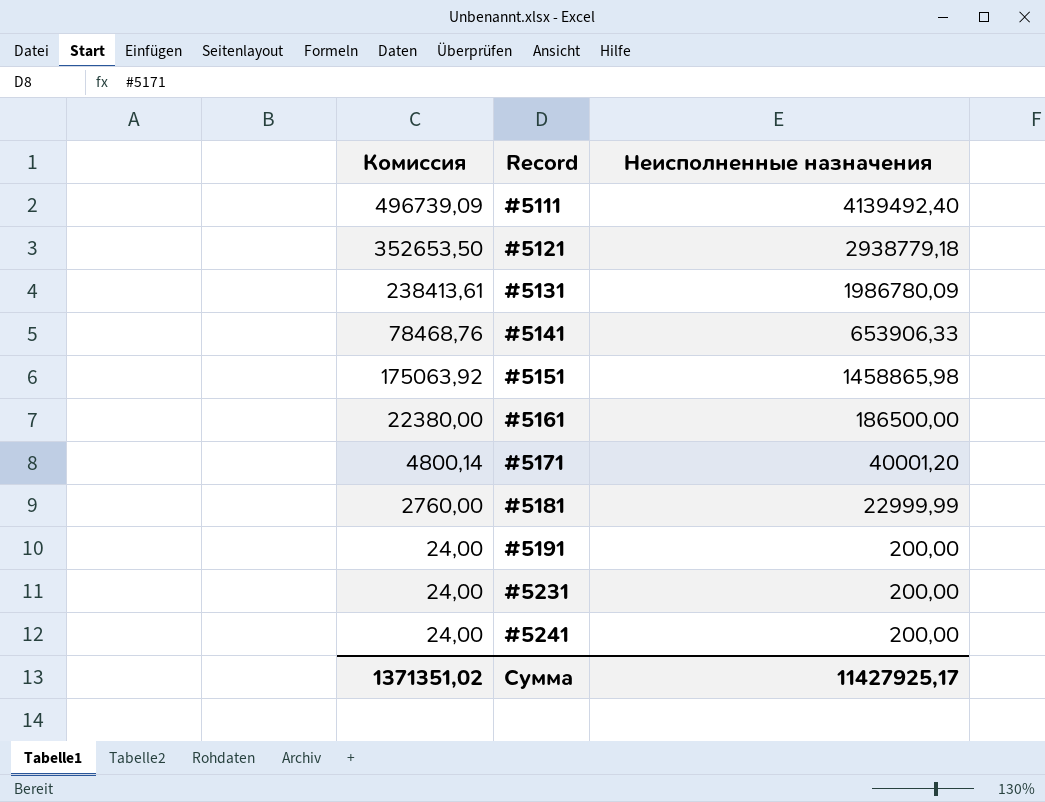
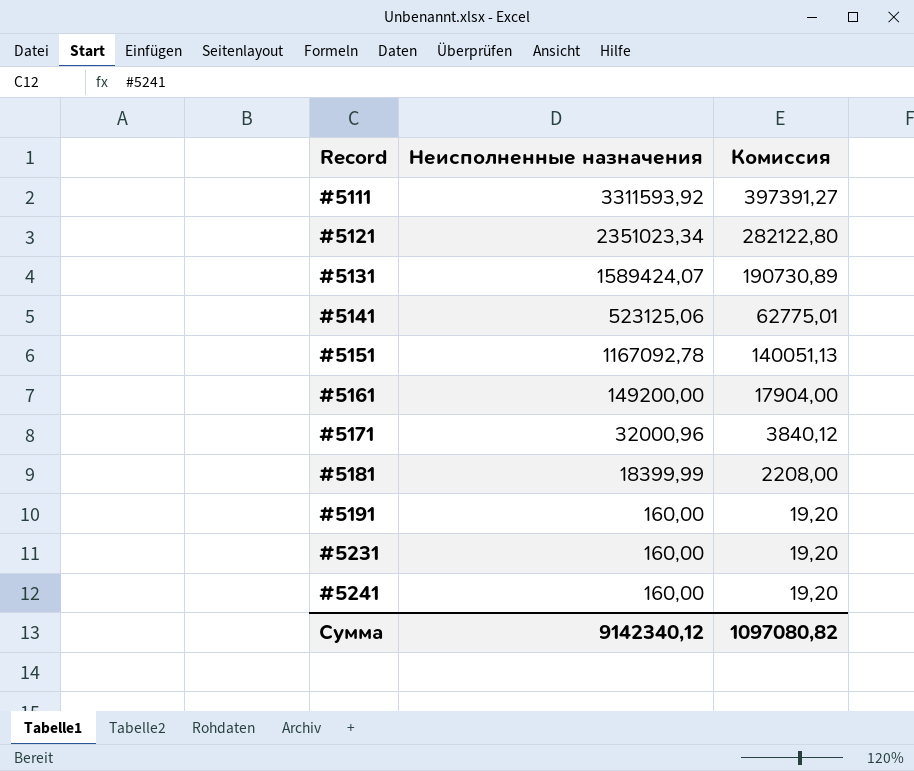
column Комиссия | position: 1 -> 3
#5111 | Неисполненные назначения: 4139492,40 -> 3311593,92
#5111 | Комиссия: 496739,09 -> 397391,27
#5121 | Неисполненные назначения: 2938779,18 -> 2351023,34
#5121 | Комиссия: 352653,50 -> 282122,80
#5131 | Неисполненные назначения: 1986780,09 -> 1589424,07
#5131 | Комиссия: 238413,61 -> 190730,89
#5141 | Неисполненные назначения: 653906,33 -> 523125,06
#5141 | Комиссия: 78468,76 -> 62775,01
#5151 | Неисполненные назначения: 1458865,98 -> 1167092,78
#5151 | Комиссия: 175063,92 -> 140051,13
#5161 | Неисполненные назначения: 186500,00 -> 149200,00
#5161 | Комиссия: 22380,00 -> 17904,00
#5171 | Неисполненные назначения: 40001,20 -> 32000,96
#5171 | Комиссия: 4800,14 -> 3840,12
#5181 | Неисполненные назначения: 22999,99 -> 18399,99
#5181 | Комиссия: 2760,00 -> 2208,00
#5191 | Неисполненные назначения: 200,00 -> 160,00
#5191 | Комиссия: 24,00 -> 19,20
#5231 | Неисполненные назначения: 200,00 -> 160,00
#5231 | Комиссия: 24,00 -> 19,20
#5241 | Неисполненные назначения: 200,00 -> 160,00
#5241 | Комиссия: 24,00 -> 19,20
Сумма | Неисполненные назначения: 11427925,17 -> 9142340,12
Сумма | Комиссия: 1371351,02 -> 1097080,82

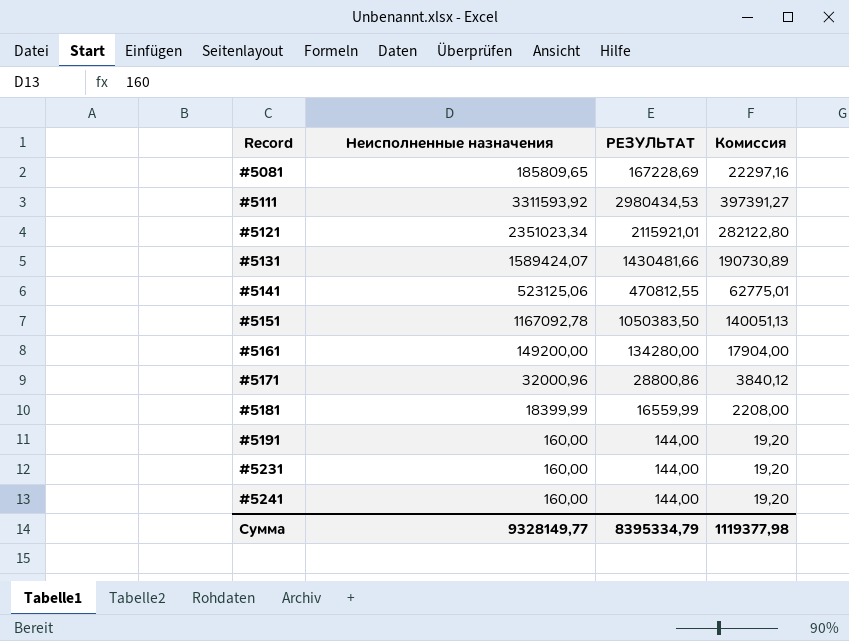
column РЕЗУЛЬТАТ | formula: none -> [Неисполненные назначения] * 0,9
row #5081: none -> 185809,65 | 167228,69 | 22297,16
Сумма | Неисполненные назначения: 9142340,12 -> 9328149,77
Сумма | Комиссия: 1097080,82 -> 1119377,98

